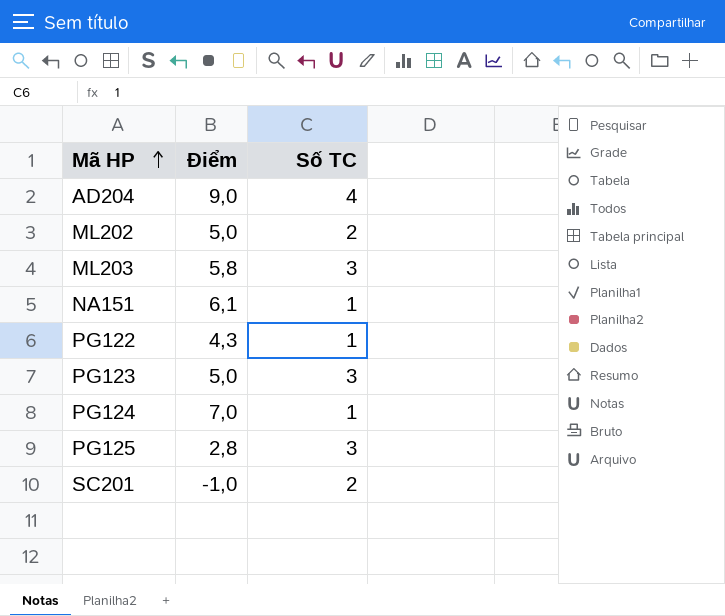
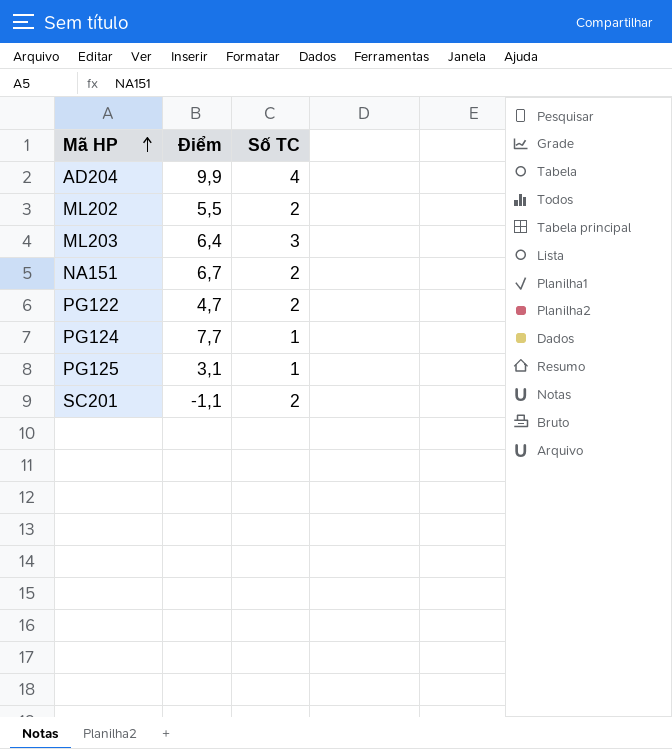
row PG123: 5,0 | 3 -> none
AD204 | Điểm: 9,0 -> 9,9
ML202 | Điểm: 5,0 -> 5,5
ML203 | Điểm: 5,8 -> 6,4
NA151 | Điểm: 6,1 -> 6,7
NA151 | Số TC: 1 -> 2
PG122 | Điểm: 4,3 -> 4,7
PG122 | Số TC: 1 -> 2
PG124 | Điểm: 7,0 -> 7,7
PG125 | Điểm: 2,8 -> 3,1
PG125 | Số TC: 3 -> 1
SC201 | Điểm: -1,0 -> -1,1

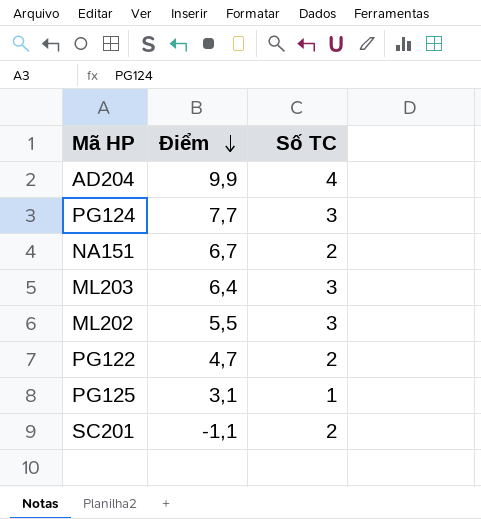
row order: Mã HP ascending -> Điểm descending
PG124 | Số TC: 1 -> 3
ML202 | Số TC: 2 -> 3

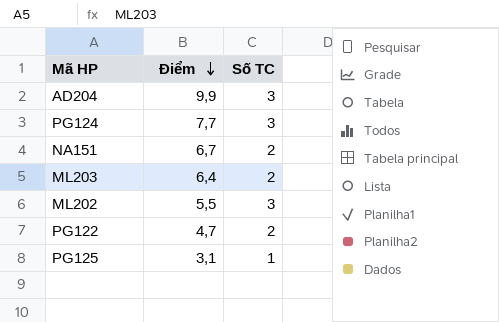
row SC201: -1,1 | 2 -> none
AD204 | Số TC: 4 -> 3
ML203 | Số TC: 3 -> 2

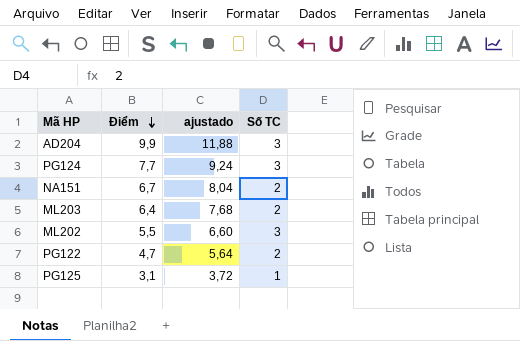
column ajustado | formula: none -> [Điểm] * 1,2

